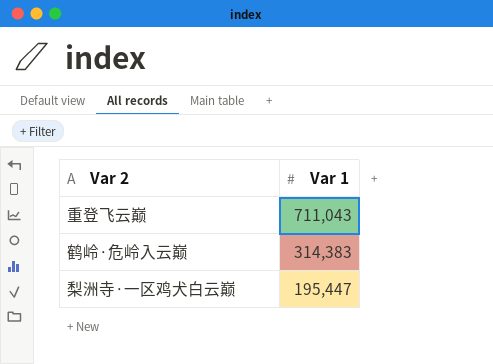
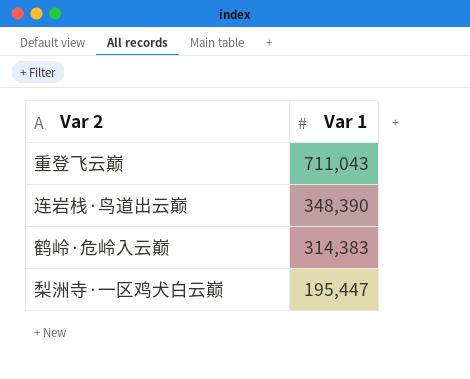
row 连岩栈·鸟道出云巅: none -> 348,390

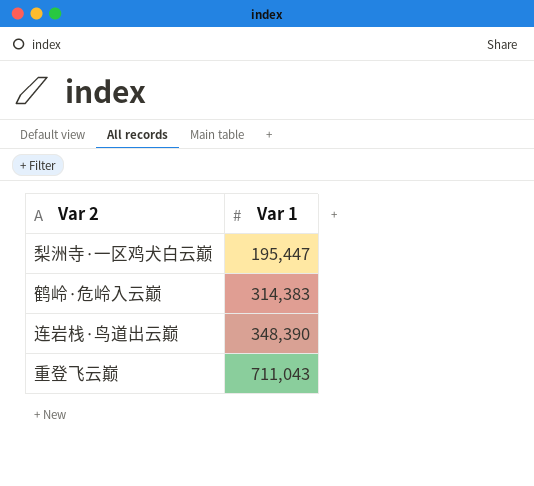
row order: Var 1 descending -> Var 1 ascending

